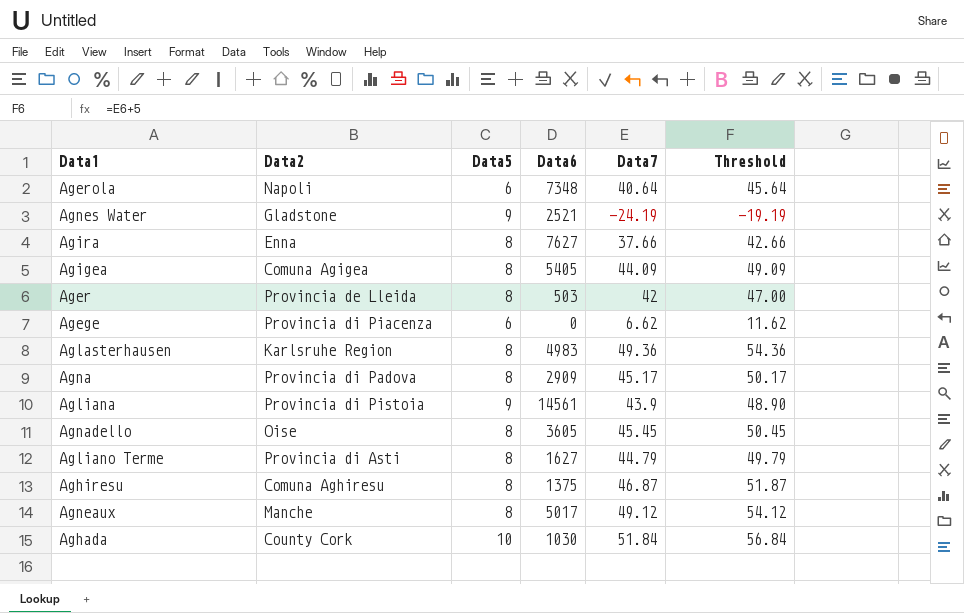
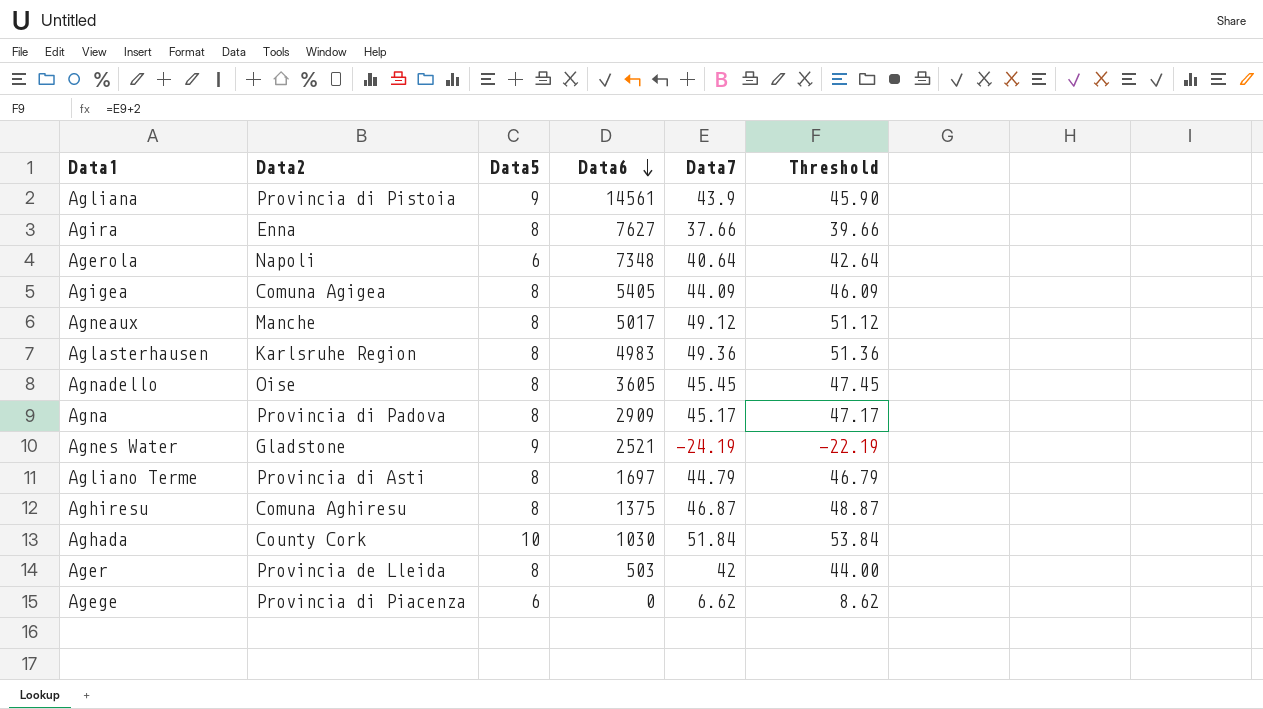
row order: none -> Data6 descending
column Threshold | formula: [Data7] + 5 -> [Data7] + 2
Agliano Terme | Data6: 1627 -> 1697

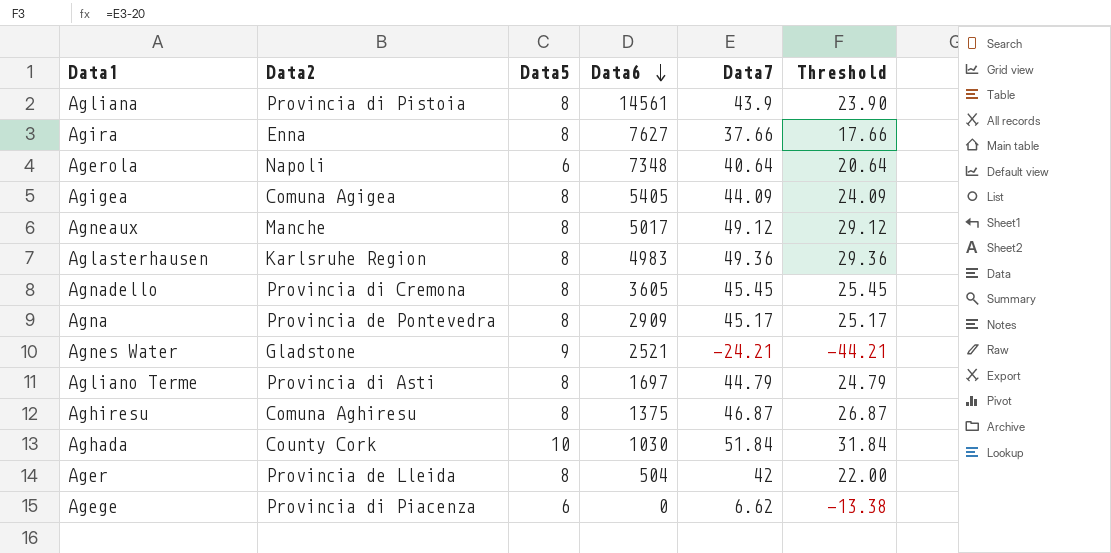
column Threshold | formula: [Data7] + 2 -> [Data7] - 20
Agliana | Data5: 9 -> 8
Agnadello | Data2: Oise -> Provincia di Cremona
Agna | Data2: Provincia di Padova -> Provincia de Pontevedra
Agnes Water | Data7: -24.19 -> -24.21
Ager | Data6: 503 -> 504

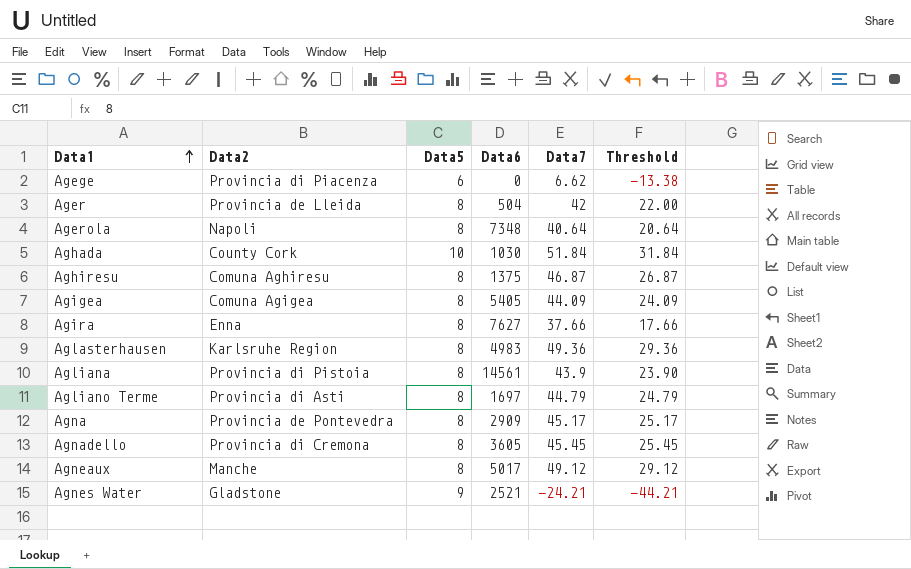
row order: Data6 descending -> Data1 ascending
Agerola | Data5: 6 -> 8

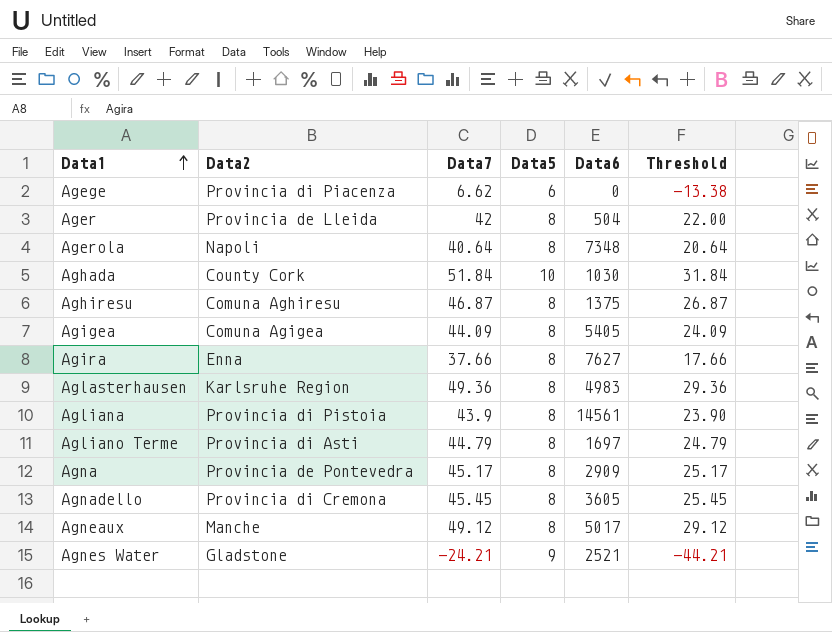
column Data7 | position: 5 -> 3

